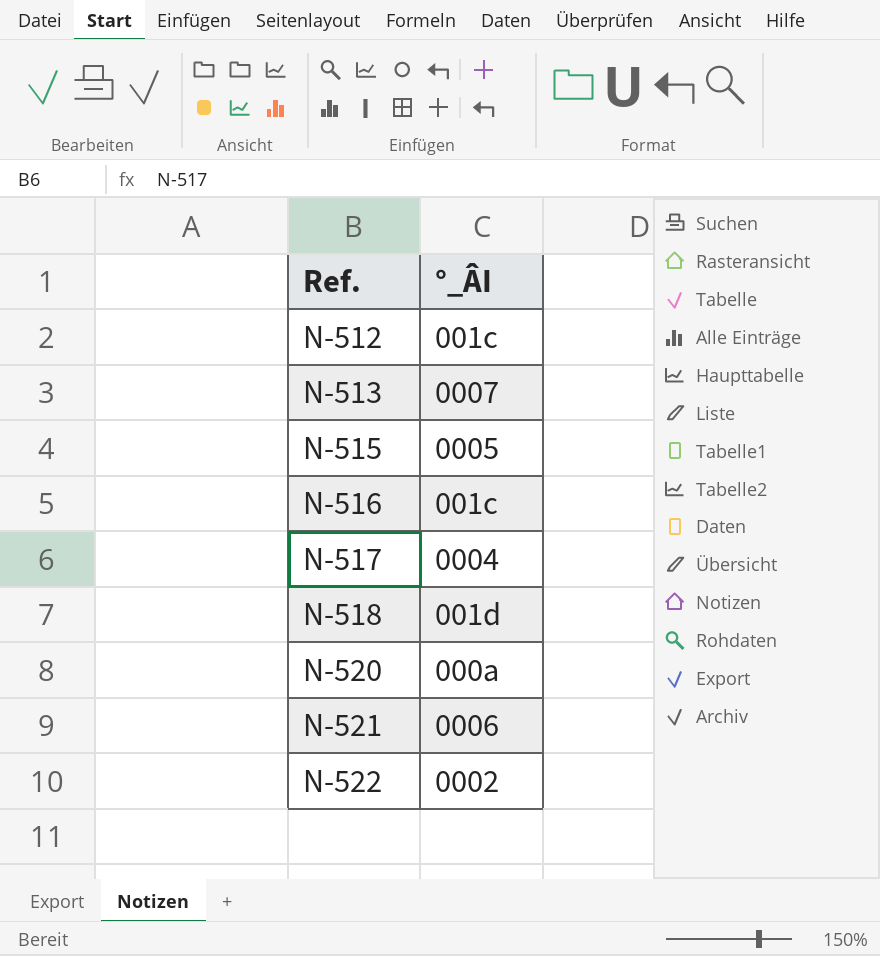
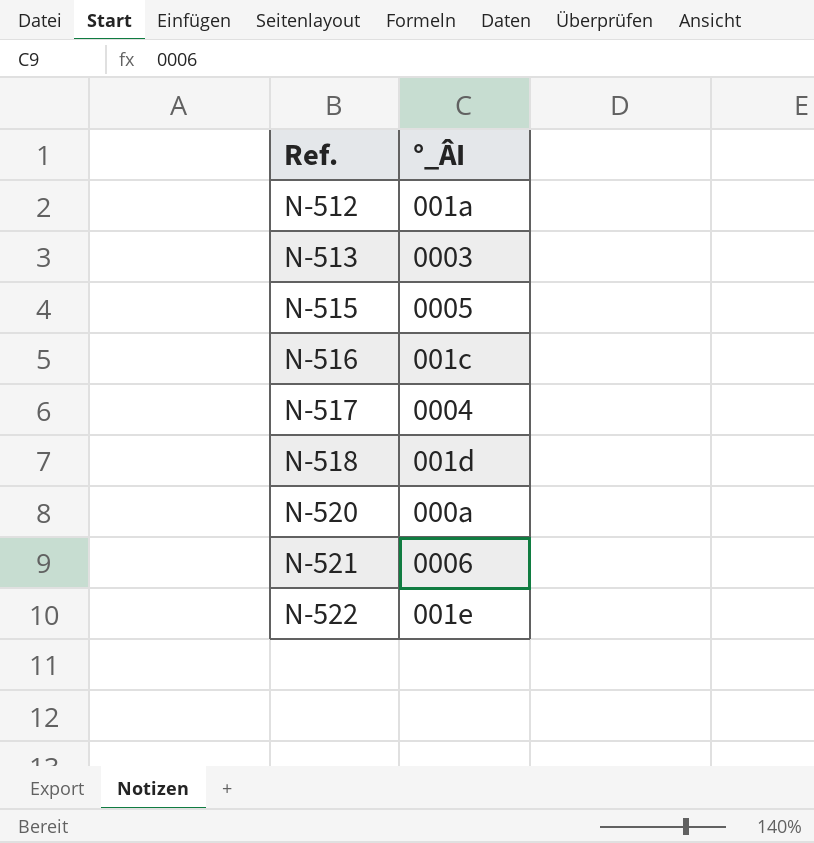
N-512 | °_ÂI: 001c -> 001a
N-513 | °_ÂI: 0007 -> 0003
N-522 | °_ÂI: 0002 -> 001e

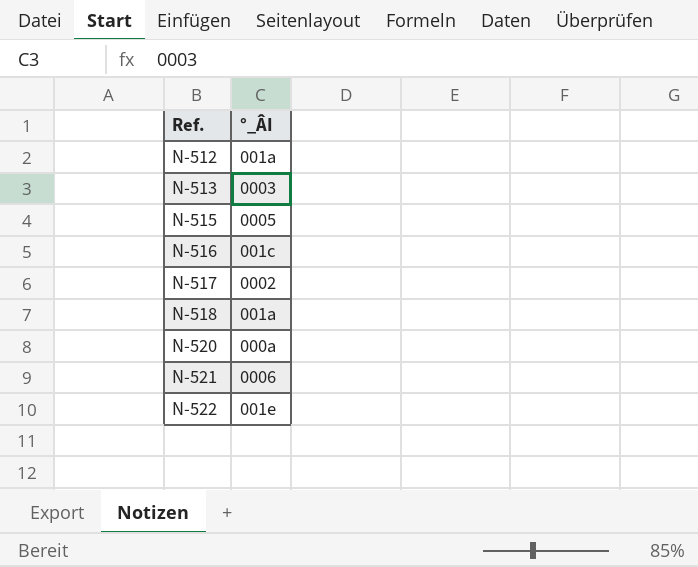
N-517 | °_ÂI: 0004 -> 0002
N-518 | °_ÂI: 001d -> 001a

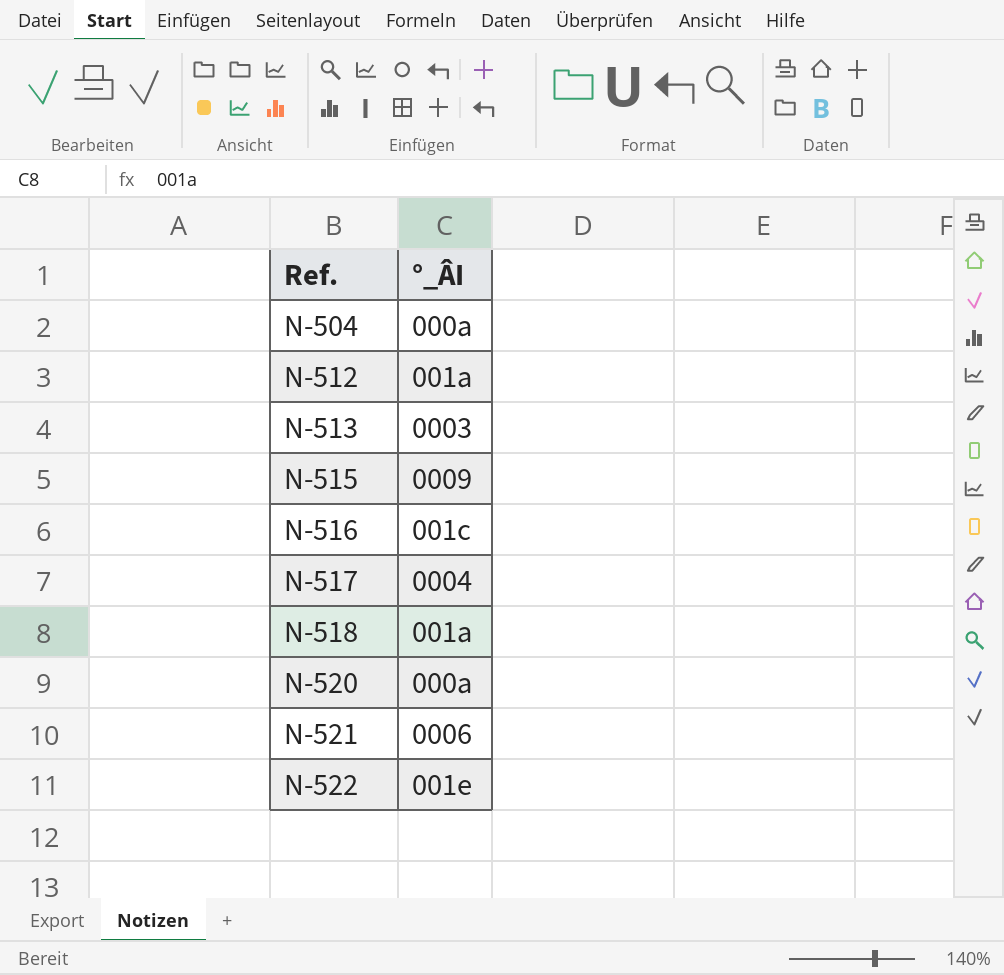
row N-504: none -> 000a
N-515 | °_ÂI: 0005 -> 0009
N-517 | °_ÂI: 0002 -> 0004

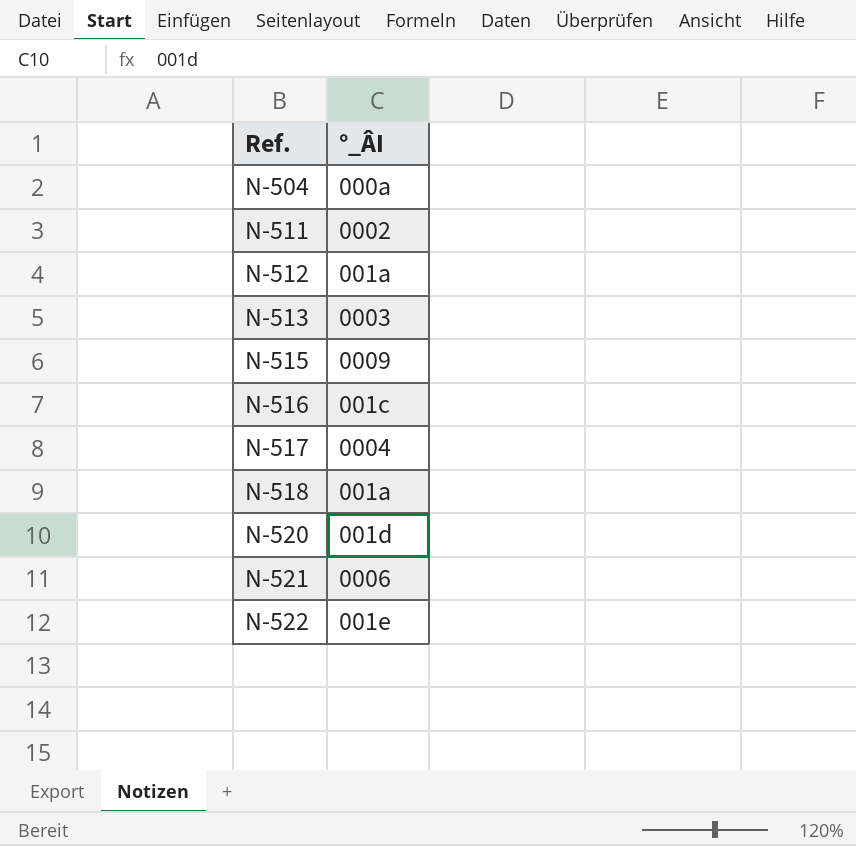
row N-511: none -> 0002
N-520 | °_ÂI: 000a -> 001d

